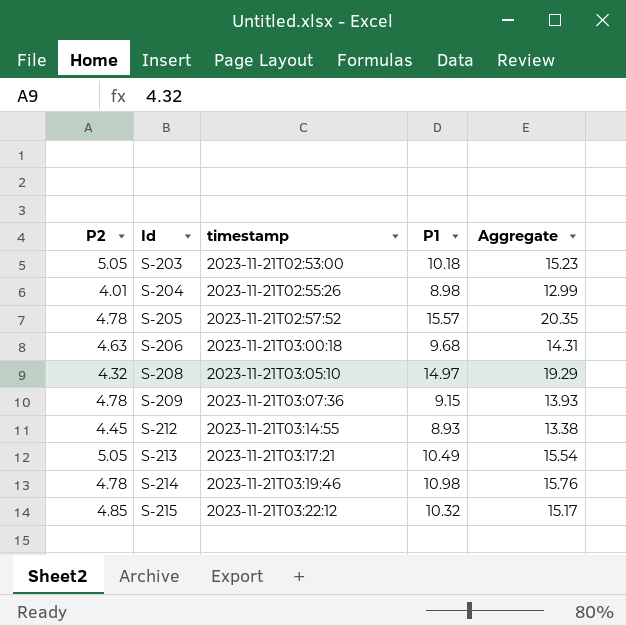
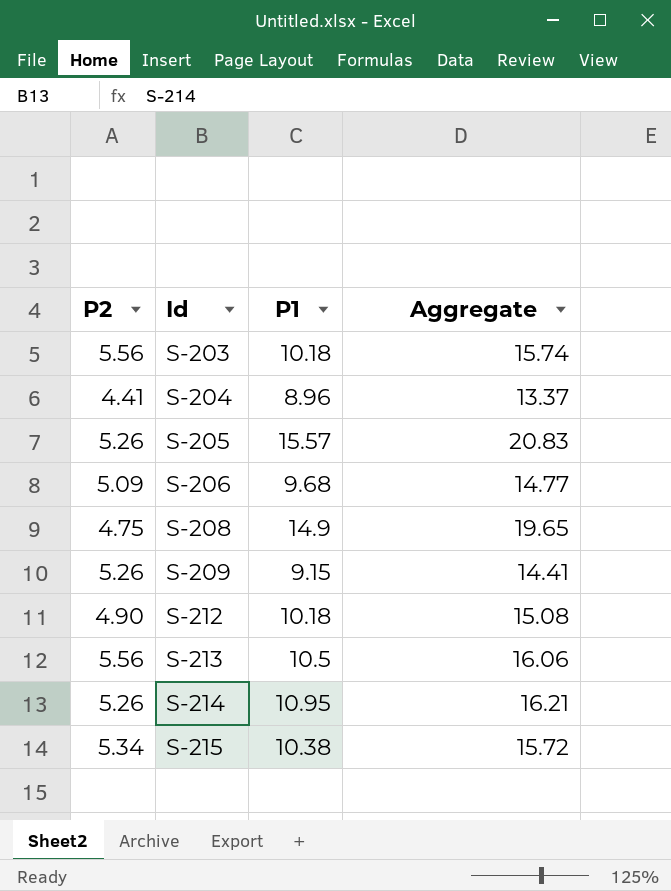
column timestamp | position: 3 -> none
S-203 | P2: 5.05 -> 5.56
S-203 | Aggregate: 15.23 -> 15.74
S-204 | P2: 4.01 -> 4.41
S-204 | P1: 8.98 -> 8.96
S-204 | Aggregate: 12.99 -> 13.37
S-205 | P2: 4.78 -> 5.26
S-205 | Aggregate: 20.35 -> 20.83
S-206 | P2: 4.63 -> 5.09
S-206 | Aggregate: 14.31 -> 14.77
S-208 | P2: 4.32 -> 4.75
S-208 | P1: 14.97 -> 14.9
S-208 | Aggregate: 19.29 -> 19.65
S-209 | P2: 4.78 -> 5.26
S-209 | Aggregate: 13.93 -> 14.41
S-212 | P2: 4.45 -> 4.90
S-212 | P1: 8.93 -> 10.18
S-212 | Aggregate: 13.38 -> 15.08
S-213 | P2: 5.05 -> 5.56
S-213 | P1: 10.49 -> 10.5
S-213 | Aggregate: 15.54 -> 16.06
S-214 | P2: 4.78 -> 5.26
S-214 | P1: 10.98 -> 10.95
S-214 | Aggregate: 15.76 -> 16.21
S-215 | P2: 4.85 -> 5.34
S-215 | P1: 10.32 -> 10.38
S-215 | Aggregate: 15.17 -> 15.72

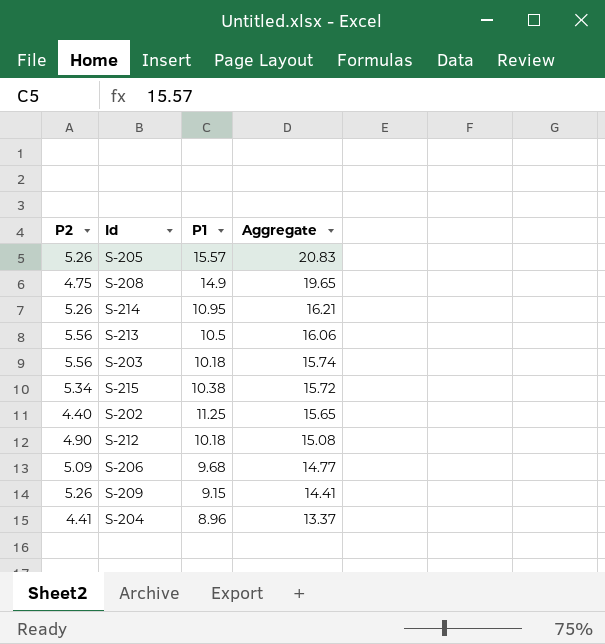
row order: Id ascending -> Aggregate descending
row S-202: none -> 4.40 | 11.25 | 15.65

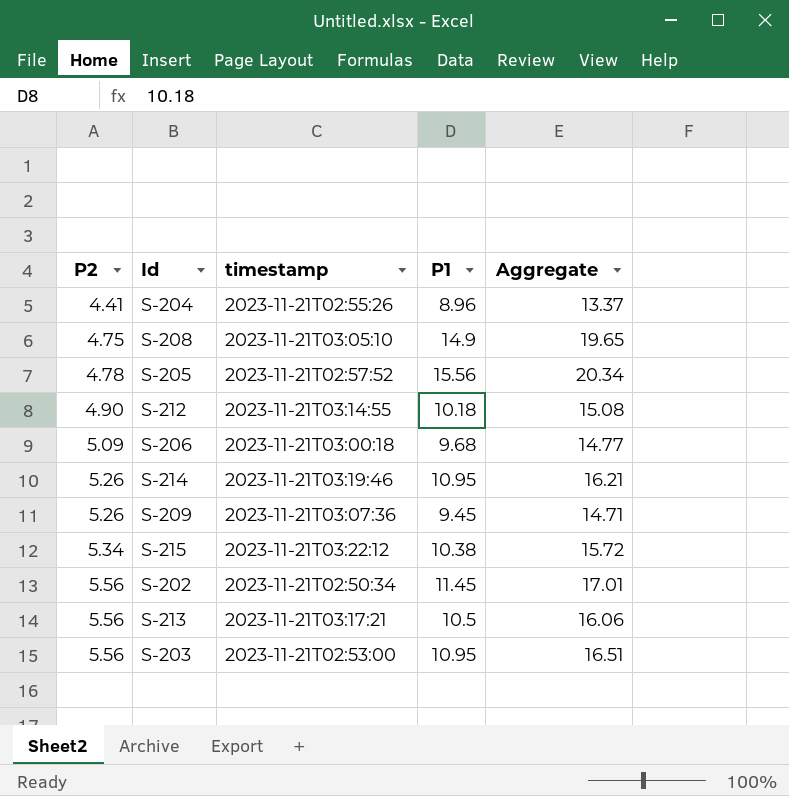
row order: Aggregate descending -> P2 ascending
column timestamp | position: none -> 3
S-205 | P2: 5.26 -> 4.78
S-205 | P1: 15.57 -> 15.56
S-205 | Aggregate: 20.83 -> 20.34
S-209 | P1: 9.15 -> 9.45
S-209 | Aggregate: 14.41 -> 14.71
S-202 | P2: 4.40 -> 5.56
S-202 | P1: 11.25 -> 11.45
S-202 | Aggregate: 15.65 -> 17.01
S-203 | P1: 10.18 -> 10.95
S-203 | Aggregate: 15.74 -> 16.51

